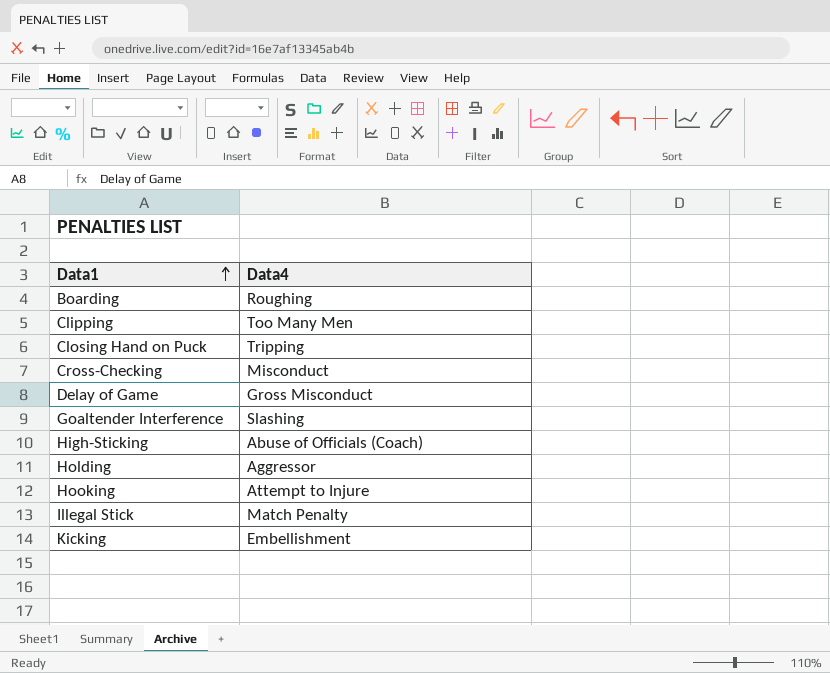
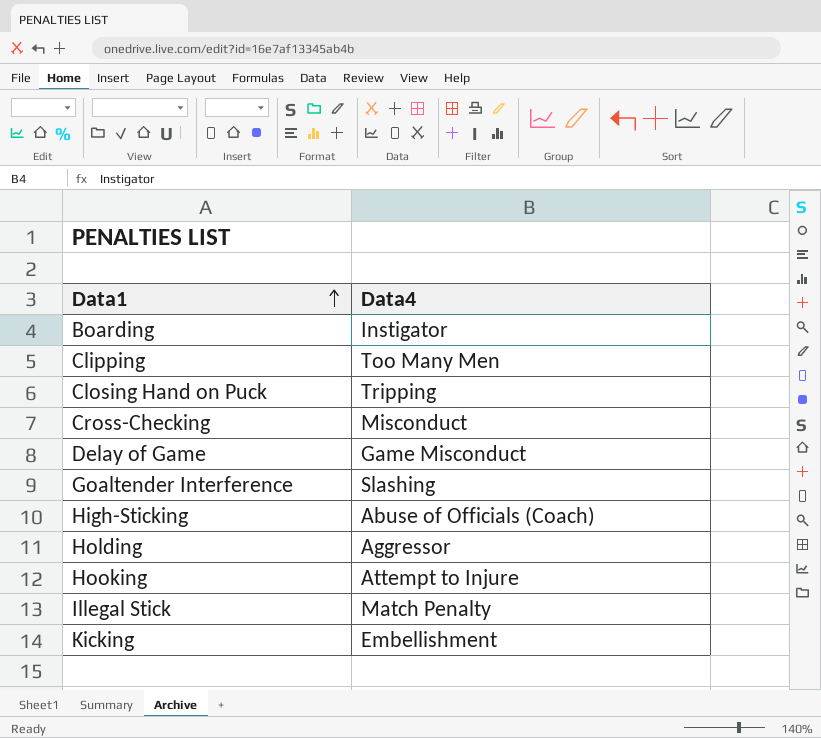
Boarding | Data4: Roughing -> Instigator
Delay of Game | Data4: Gross Misconduct -> Game Misconduct

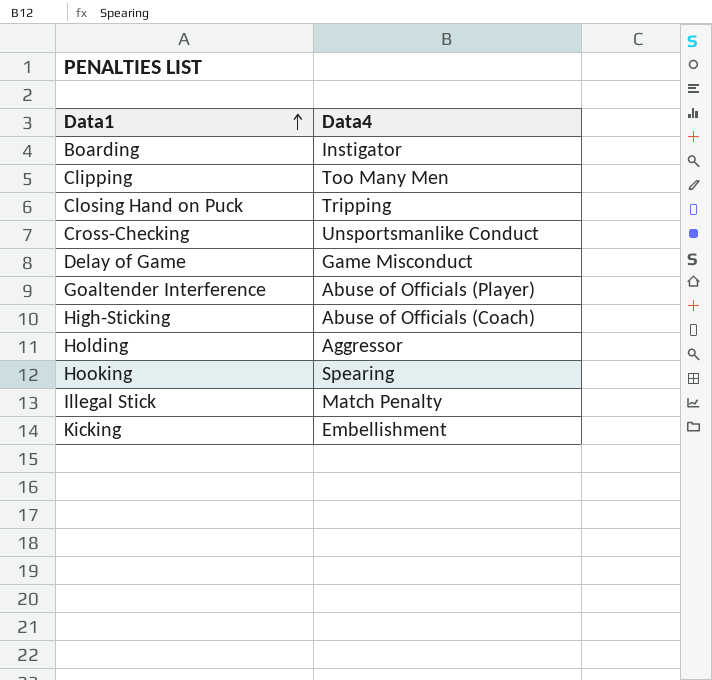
Cross-Checking | Data4: Misconduct -> Unsportsmanlike Conduct
Goaltender Interference | Data4: Slashing -> Abuse of Officials (Player)
Hooking | Data4: Attempt to Injure -> Spearing

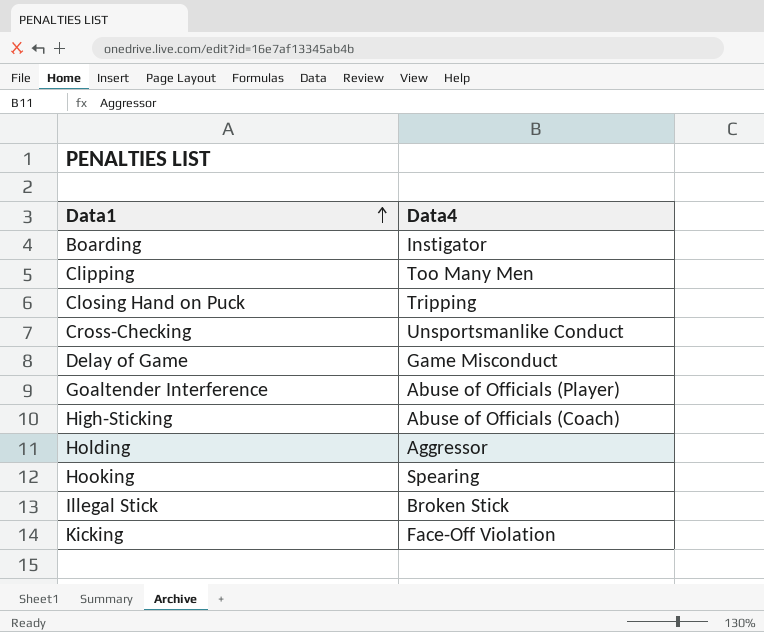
Illegal Stick | Data4: Match Penalty -> Broken Stick
Kicking | Data4: Embellishment -> Face-Off Violation

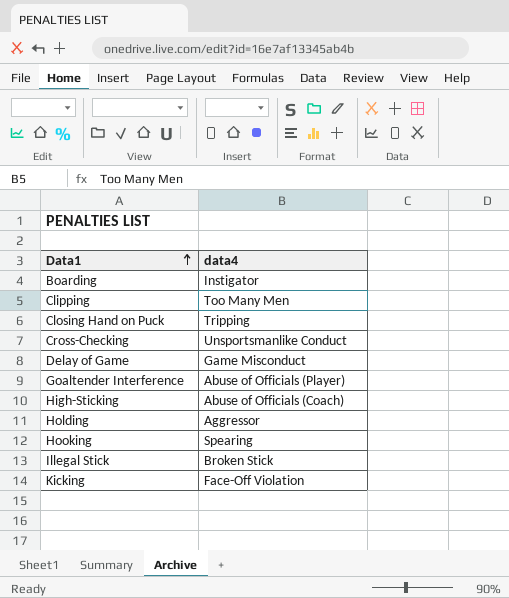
column name: Data4 -> data4

